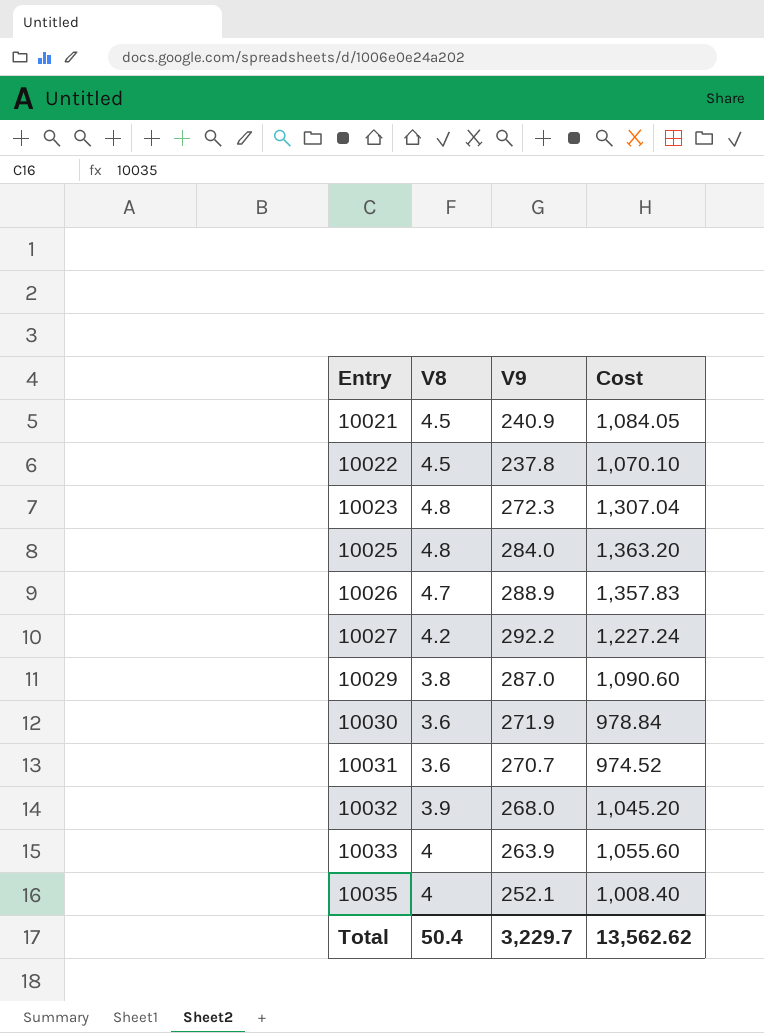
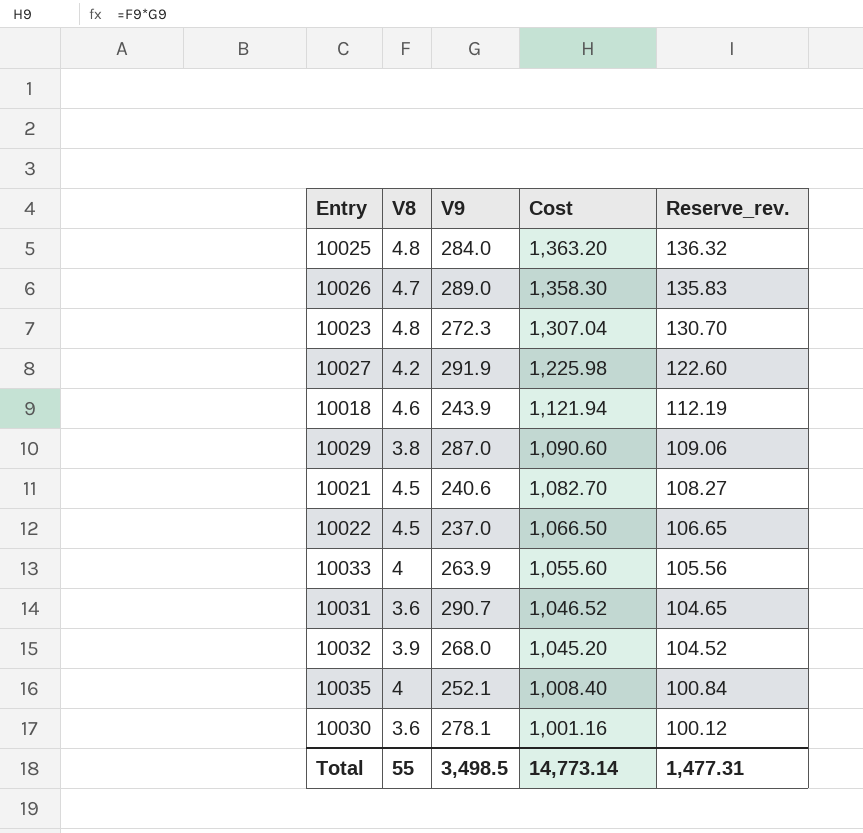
row order: Entry ascending -> Cost descending
column Reserve_rev. | formula: none -> [Cost] * 0.1
10026 | V9: 288.9 -> 289.0
10026 | Cost: 1,357.83 -> 1,358.30
10027 | V9: 292.2 -> 291.9
10027 | Cost: 1,227.24 -> 1,225.98
row 10018: none -> 4.6 | 243.9 | 1,121.94 | 112.19
10021 | V9: 240.9 -> 240.6
10021 | Cost: 1,084.05 -> 1,082.70
10022 | V9: 237.8 -> 237.0
10022 | Cost: 1,070.10 -> 1,066.50
10031 | V9: 270.7 -> 290.7
10031 | Cost: 974.52 -> 1,046.52
10030 | V9: 271.9 -> 278.1
10030 | Cost: 978.84 -> 1,001.16
Total | V8: 50.4 -> 55
Total | V9: 3,229.7 -> 3,498.5
Total | Cost: 13,562.62 -> 14,773.14

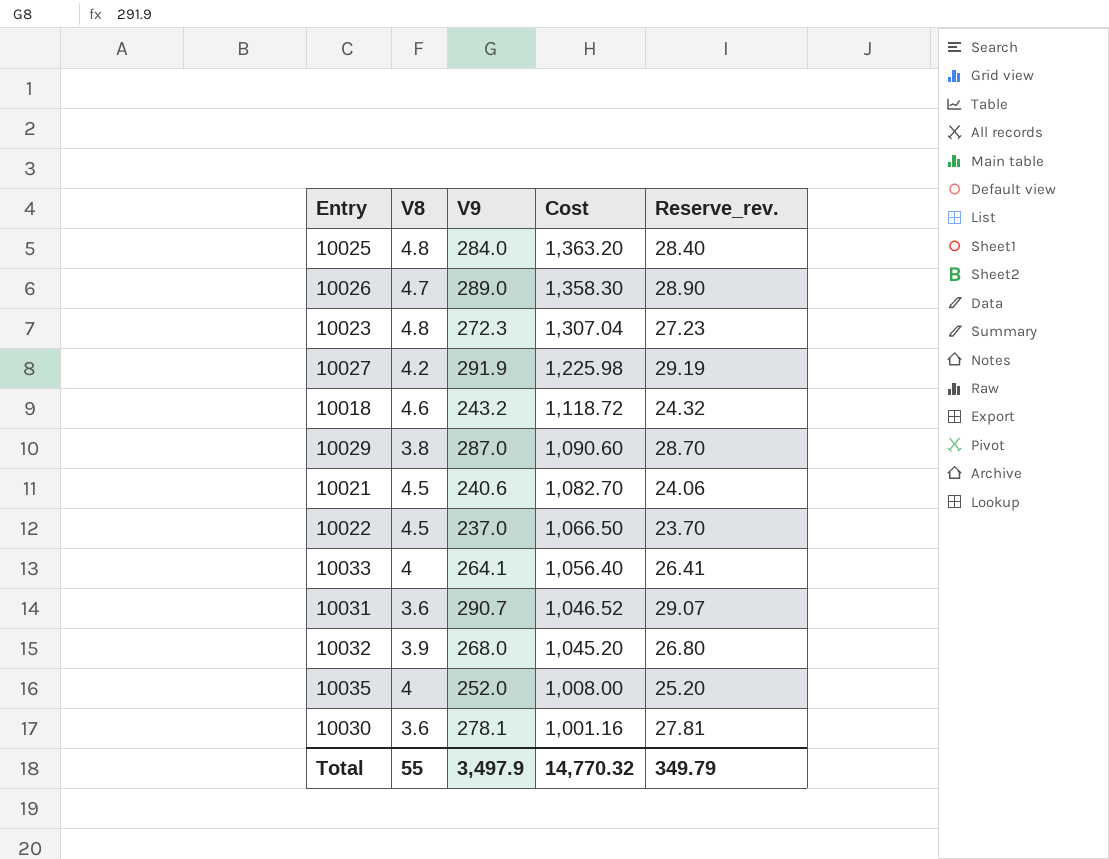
column Reserve_rev. | formula: [Cost] * 0.1 -> [V9] * 0.1
10018 | V9: 243.9 -> 243.2
10018 | Cost: 1,121.94 -> 1,118.72
10033 | V9: 263.9 -> 264.1
10033 | Cost: 1,055.60 -> 1,056.40
10035 | V9: 252.1 -> 252.0
10035 | Cost: 1,008.40 -> 1,008.00
Total | V9: 3,498.5 -> 3,497.9
Total | Cost: 14,773.14 -> 14,770.32
Total | Reserve_rev.: 1,477.31 -> 349.79

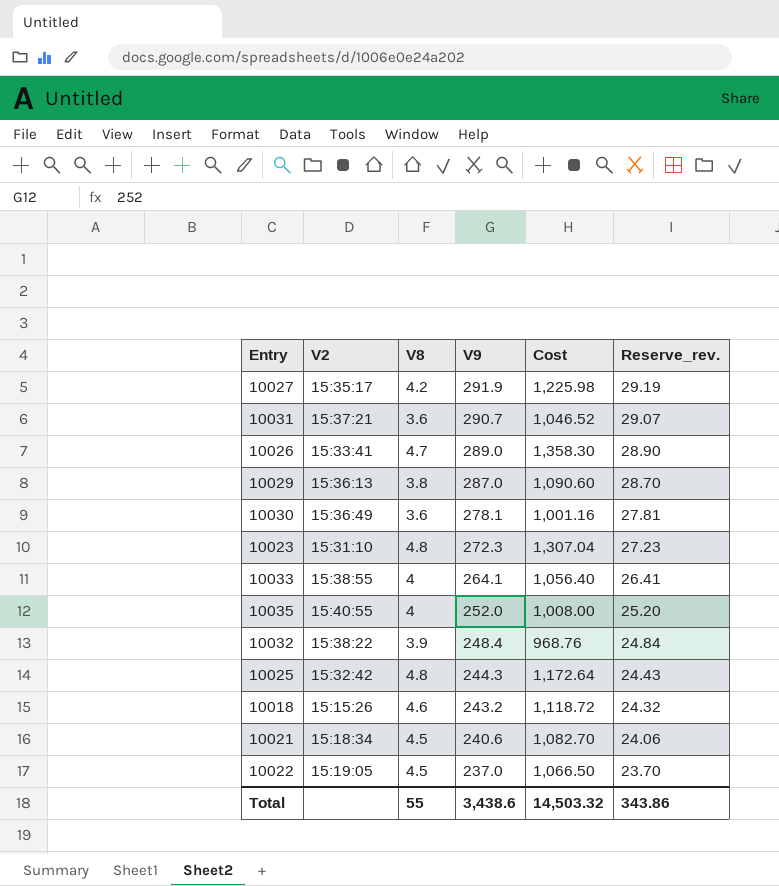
row order: Cost descending -> V9 descending
column V2 | position: none -> 2
10032 | V9: 268.0 -> 248.4
10032 | Cost: 1,045.20 -> 968.76
10032 | Reserve_rev.: 26.80 -> 24.84
10025 | V9: 284.0 -> 244.3
10025 | Cost: 1,363.20 -> 1,172.64
10025 | Reserve_rev.: 28.40 -> 24.43
Total | V9: 3,497.9 -> 3,438.6
Total | Cost: 14,770.32 -> 14,503.32
Total | Reserve_rev.: 349.79 -> 343.86

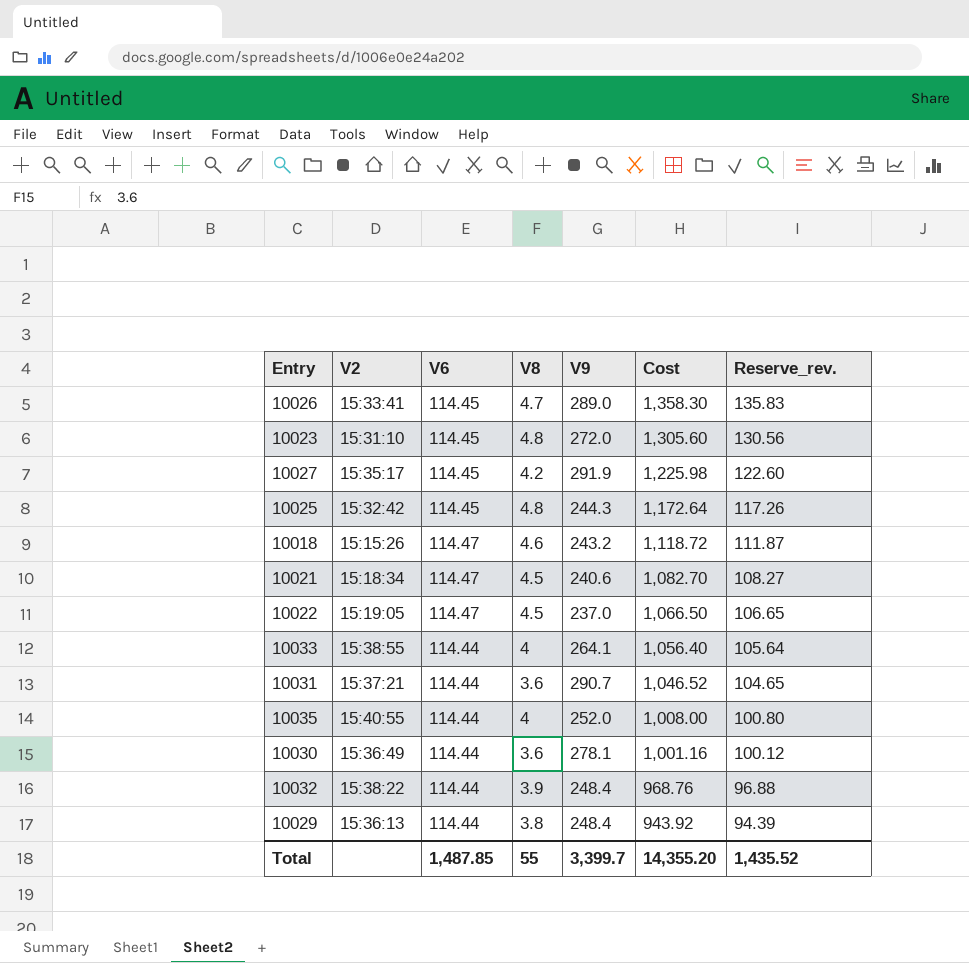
row order: V9 descending -> Cost descending
column V6 | position: none -> 3
column Reserve_rev. | formula: [V9] * 0.1 -> [Cost] * 0.1
10023 | V9: 272.3 -> 272.0
10023 | Cost: 1,307.04 -> 1,305.60
10029 | V9: 287.0 -> 248.4
10029 | Cost: 1,090.60 -> 943.92
Total | V9: 3,438.6 -> 3,399.7
Total | Cost: 14,503.32 -> 14,355.20
Total | Reserve_rev.: 343.86 -> 1,435.52

